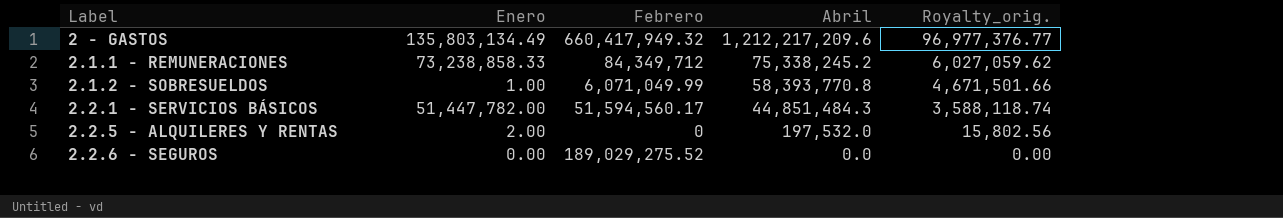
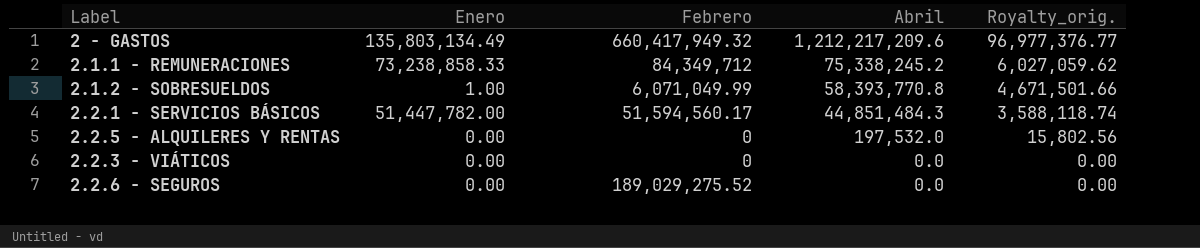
2.2.5 - ALQUILERES Y RENTAS | Enero: 2.00 -> 0.00
row 2.2.3 - VIÁTICOS: none -> 0.00 | 0 | 0.0 | 0.00

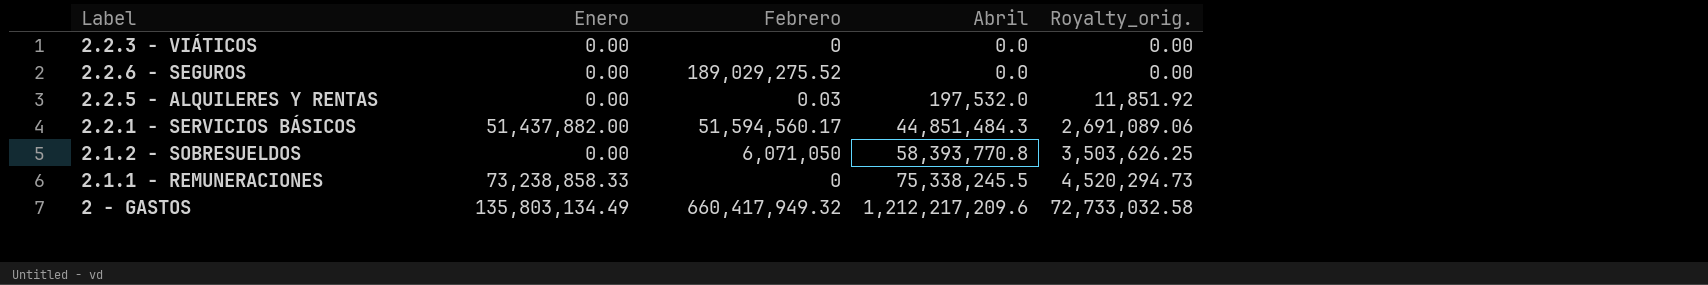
row order: Abril descending -> Abril ascending
column Royalty_orig. | formula: [Abril] * 0.08 -> [Abril] * 0.06
2.2.5 - ALQUILERES Y RENTAS | Febrero: 0 -> 0.03
2.2.1 - SERVICIOS BÁSICOS | Enero: 51,447,782.00 -> 51,437,882.00
2.1.2 - SOBRESUELDOS | Enero: 1.00 -> 0.00
2.1.2 - SOBRESUELDOS | Febrero: 6,071,049.99 -> 6,071,050
2.1.1 - REMUNERACIONES | Febrero: 84,349,712 -> 0
2.1.1 - REMUNERACIONES | Abril: 75,338,245.2 -> 75,338,245.5

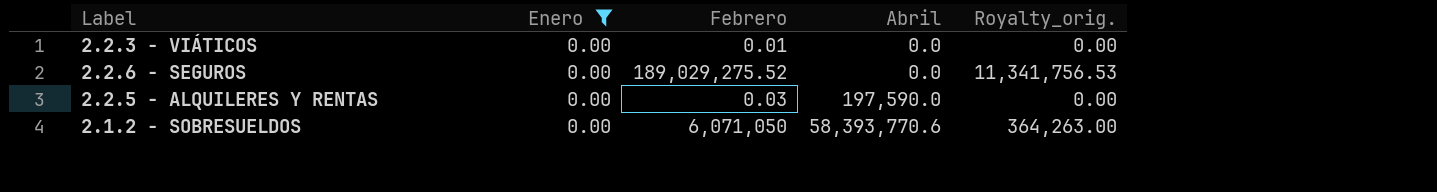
filter: none -> Enero = 0.00
column Royalty_orig. | formula: [Abril] * 0.06 -> [Febrero] * 0.06
2.2.3 - VIÁTICOS | Febrero: 0 -> 0.01
2.2.5 - ALQUILERES Y RENTAS | Abril: 197,532.0 -> 197,590.0
2.1.2 - SOBRESUELDOS | Abril: 58,393,770.8 -> 58,393,770.6

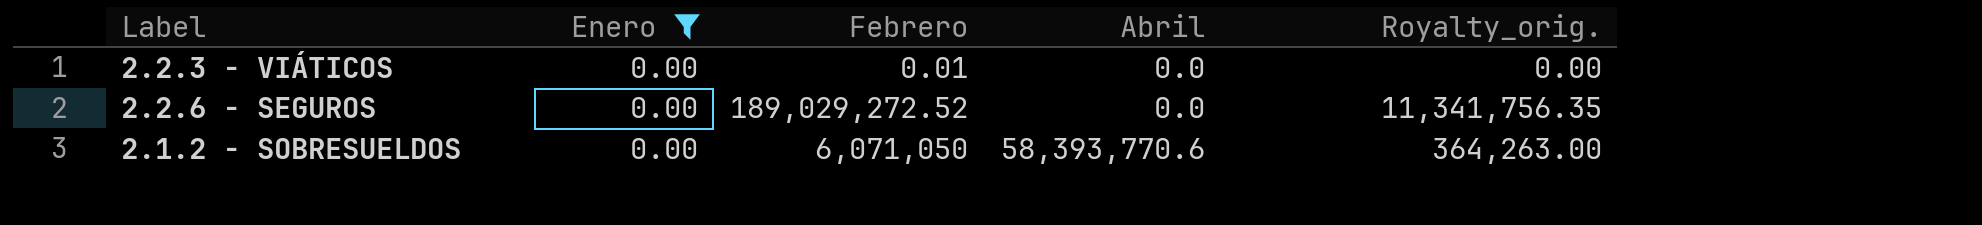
row 2.2.5 - ALQUILERES Y RENTAS: 0.00 | 0.03 | 197,590.0 | 0.00 -> none
2.2.6 - SEGUROS | Febrero: 189,029,275.52 -> 189,029,272.52
2.2.6 - SEGUROS | Royalty_orig.: 11,341,756.53 -> 11,341,756.35

